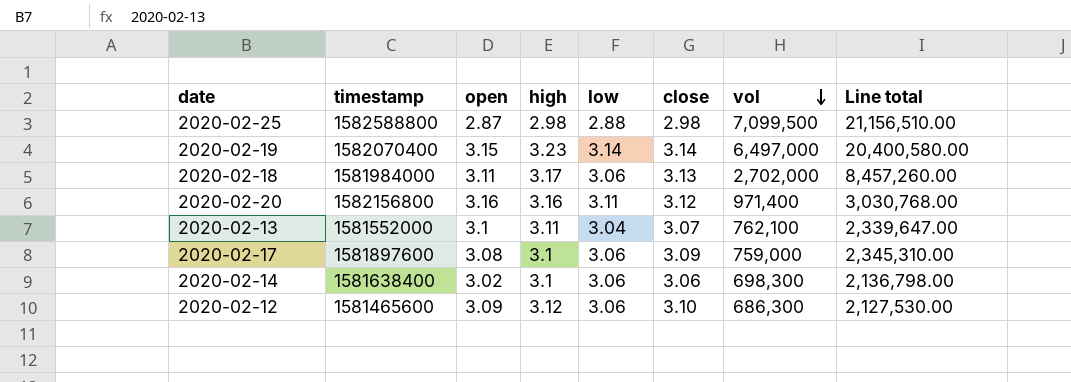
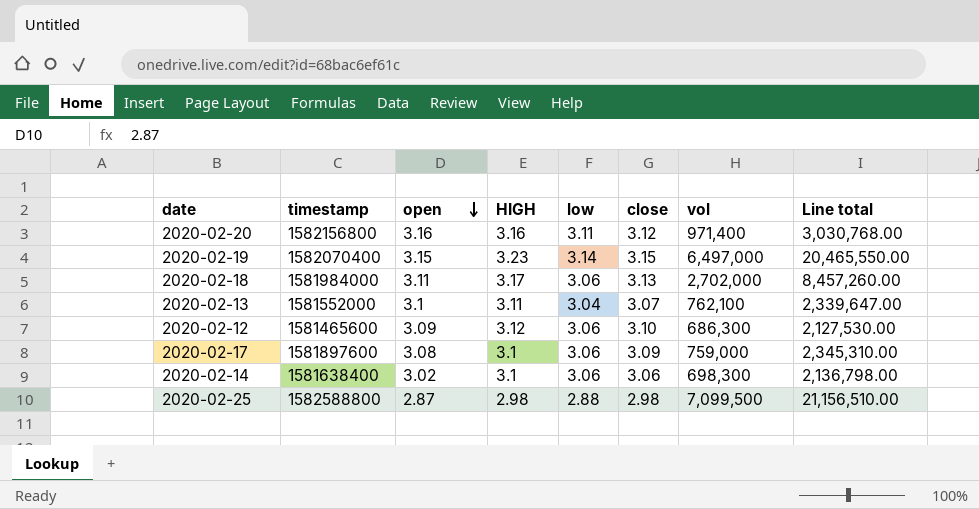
row order: vol descending -> open descending
column name: high -> HIGH
2020-02-19 | close: 3.14 -> 3.15
2020-02-19 | Line total: 20,400,580.00 -> 20,465,550.00

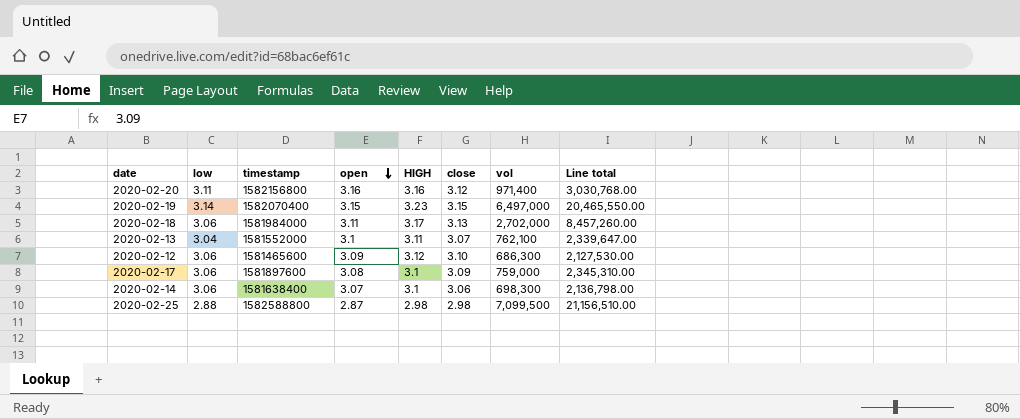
column low | position: 5 -> 2
2020-02-14 | open: 3.02 -> 3.07

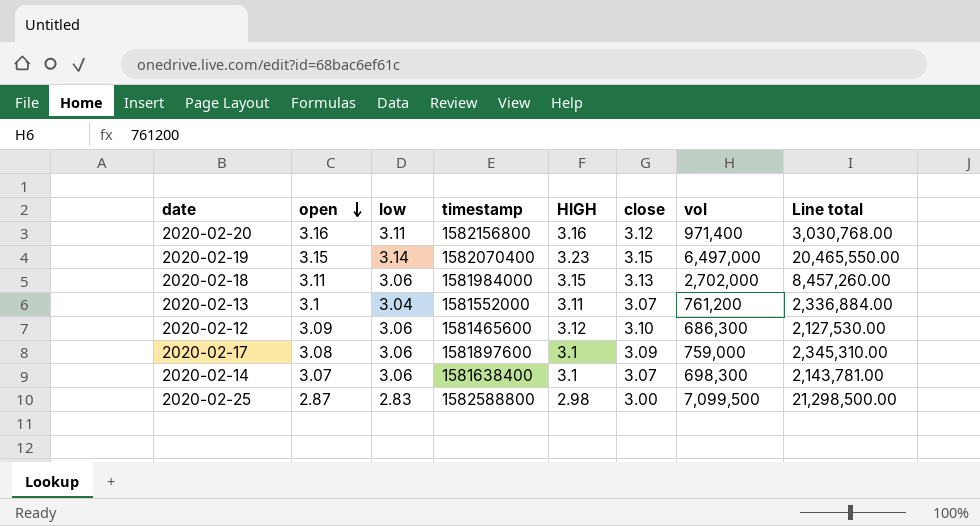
column open | position: 4 -> 2
2020-02-18 | HIGH: 3.17 -> 3.15
2020-02-13 | vol: 762,100 -> 761,200
2020-02-13 | Line total: 2,339,647.00 -> 2,336,884.00
2020-02-14 | close: 3.06 -> 3.07
2020-02-14 | Line total: 2,136,798.00 -> 2,143,781.00
2020-02-25 | low: 2.88 -> 2.83
2020-02-25 | close: 2.98 -> 3.00
2020-02-25 | Line total: 21,156,510.00 -> 21,298,500.00

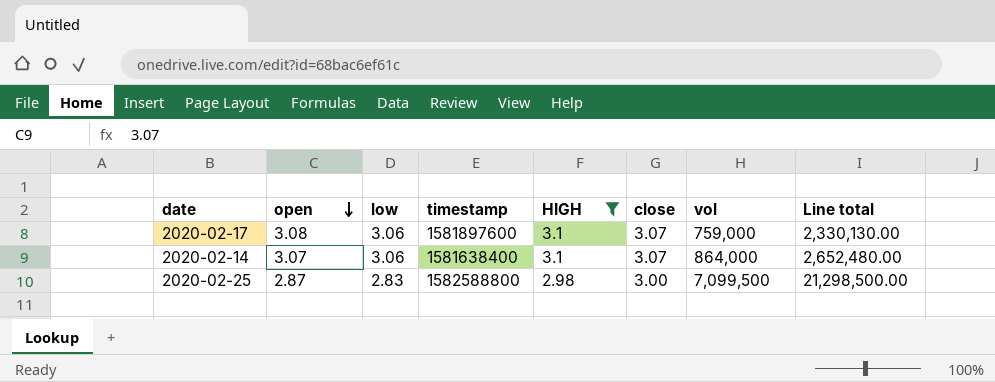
filter: none -> HIGH <= 3.1
2020-02-17 | close: 3.09 -> 3.07
2020-02-17 | Line total: 2,345,310.00 -> 2,330,130.00
2020-02-14 | vol: 698,300 -> 864,000
2020-02-14 | Line total: 2,143,781.00 -> 2,652,480.00

